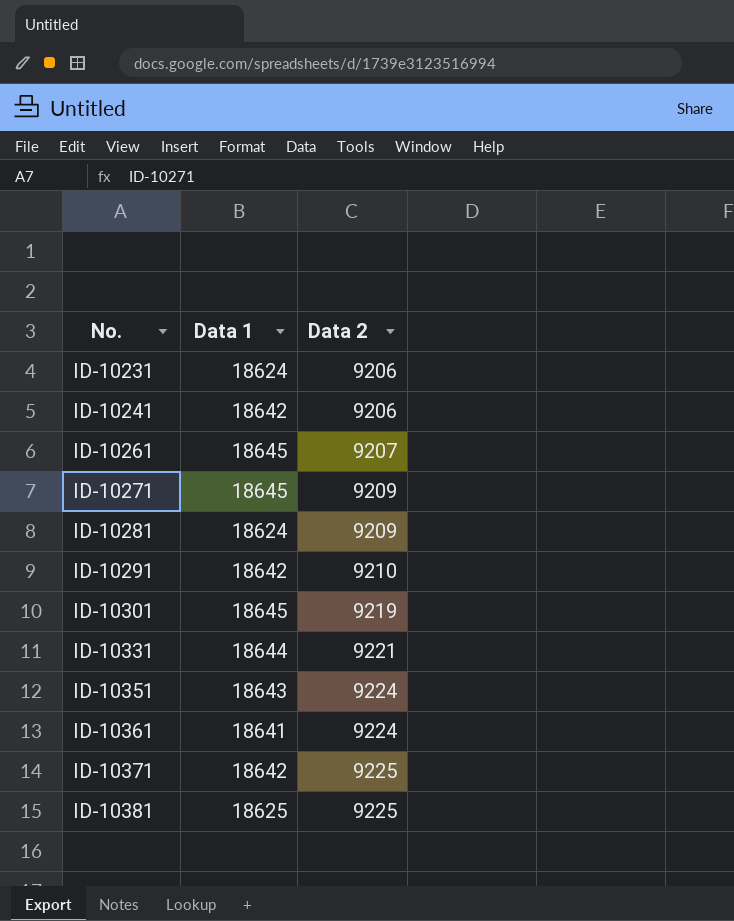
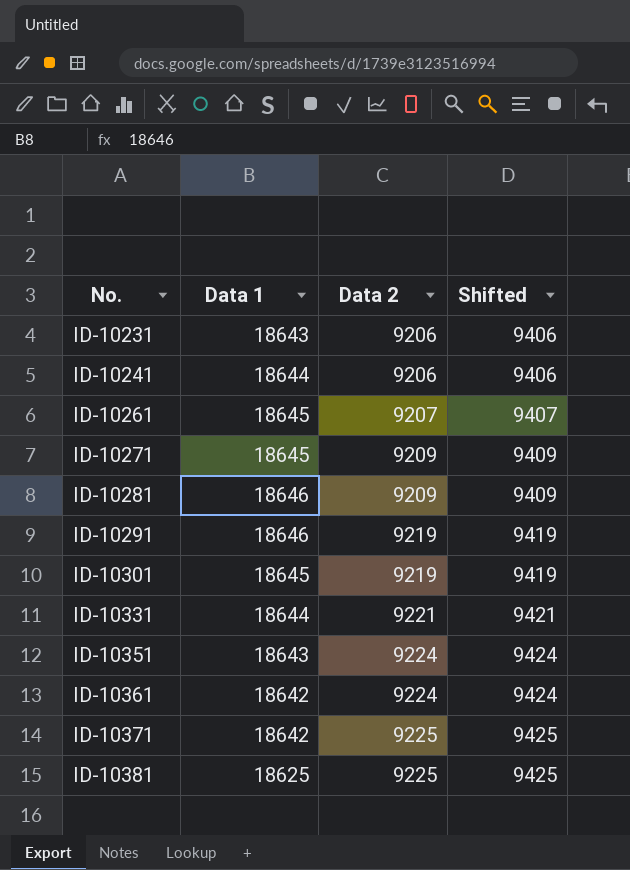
column Shifted | formula: none -> [Data 2] + 200
ID-10231 | Data 1: 18624 -> 18643
ID-10241 | Data 1: 18642 -> 18644
ID-10281 | Data 1: 18624 -> 18646
ID-10291 | Data 1: 18642 -> 18646
ID-10291 | Data 2: 9210 -> 9219
ID-10361 | Data 1: 18641 -> 18642

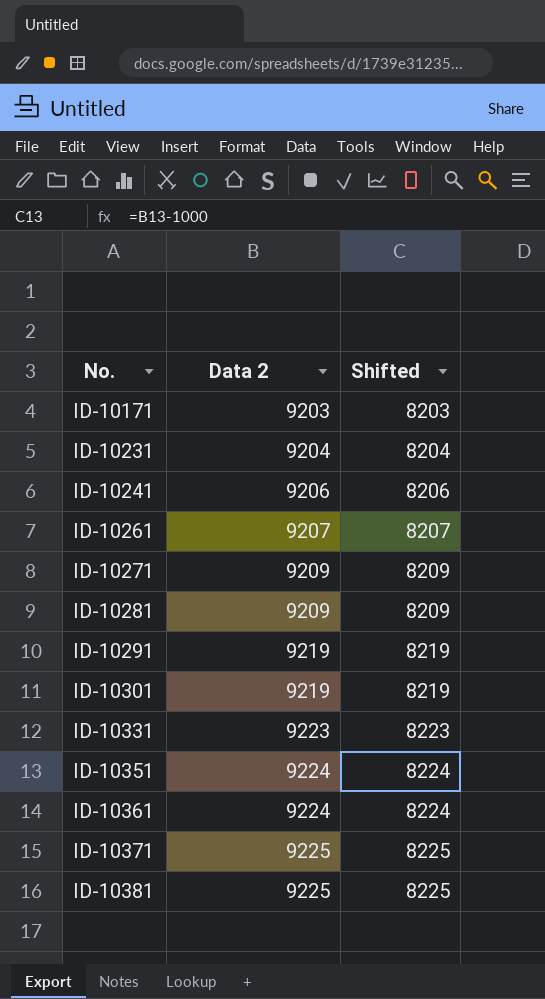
column Data 1 | position: 2 -> none
column Shifted | formula: [Data 2] + 200 -> [Data 2] - 1000
row ID-10171: none -> 9203 | 8203
ID-10231 | Data 2: 9206 -> 9204
ID-10331 | Data 2: 9221 -> 9223

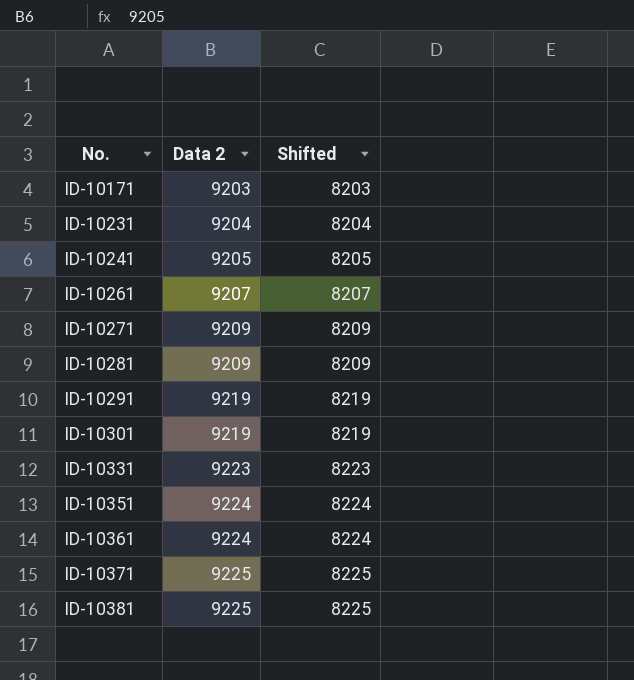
ID-10241 | Data 2: 9206 -> 9205
ID-10241 | Shifted: 8206 -> 8205

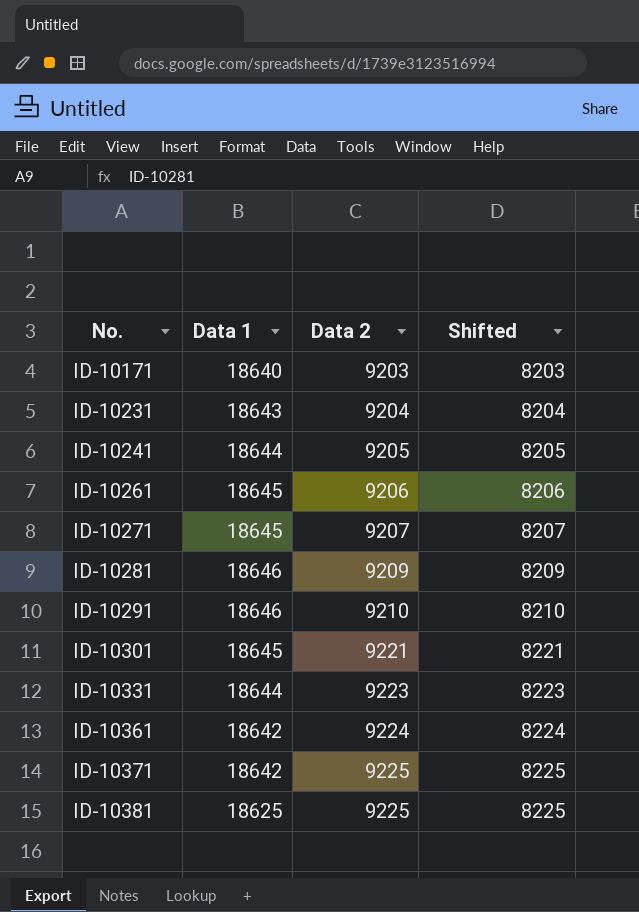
column Data 1 | position: none -> 2
row ID-10351: 9224 | 8224 -> none
ID-10261 | Data 2: 9207 -> 9206
ID-10261 | Shifted: 8207 -> 8206
ID-10271 | Data 2: 9209 -> 9207
ID-10271 | Shifted: 8209 -> 8207
ID-10291 | Data 2: 9219 -> 9210
ID-10291 | Shifted: 8219 -> 8210
ID-10301 | Data 2: 9219 -> 9221
ID-10301 | Shifted: 8219 -> 8221

